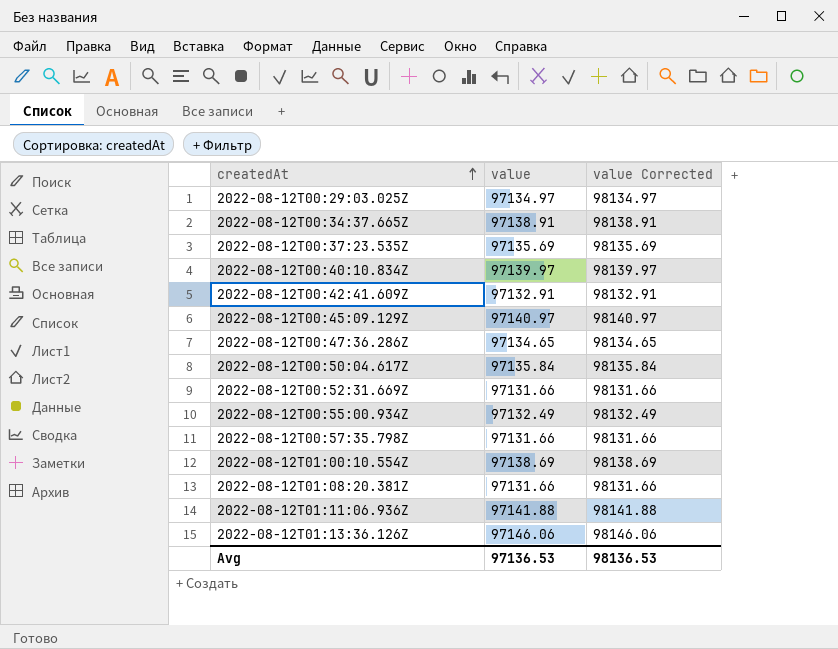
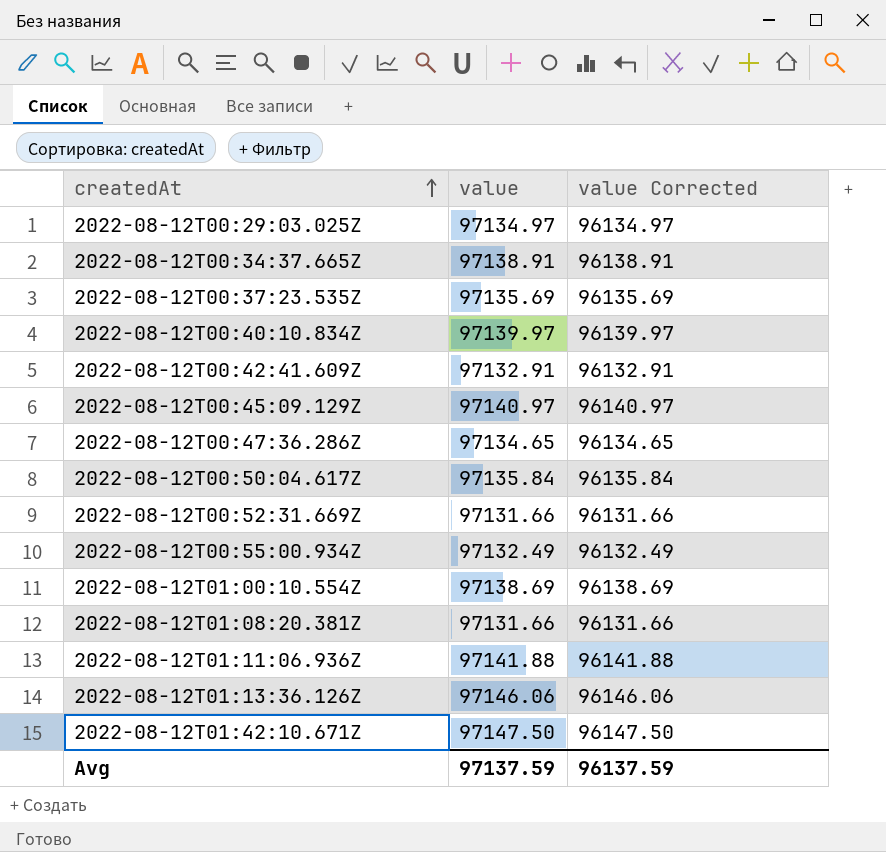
column value Corrected | formula: [value] + 1000 -> [value] - 1000
row 2022-08-12T00:57:35.798Z: 97131.66 | 98131.66 -> none
row 2022-08-12T01:42:10.671Z: none -> 97147.50 | 96147.50
Avg | value: 97136.53 -> 97137.59
Avg | value Corrected: 98136.53 -> 96137.59

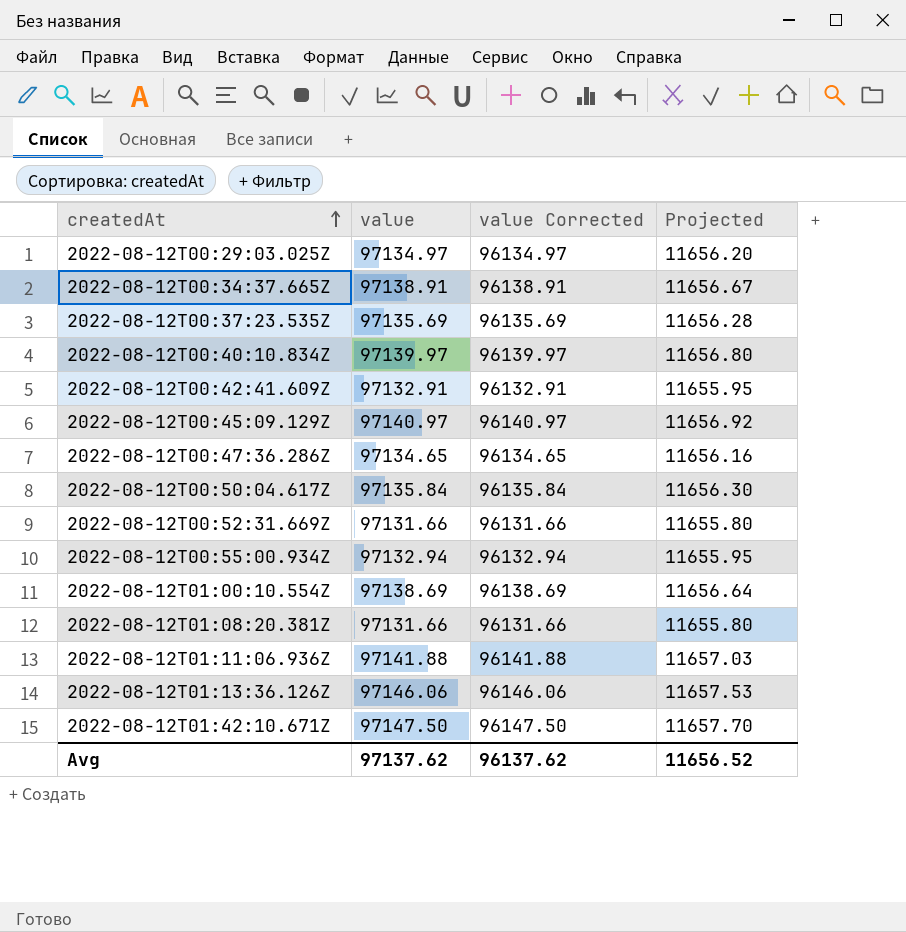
column Projected | formula: none -> [value] * 0.12
2022-08-12T00:55:00.934Z | value: 97132.49 -> 97132.94
2022-08-12T00:55:00.934Z | value Corrected: 96132.49 -> 96132.94
Avg | value: 97137.59 -> 97137.62
Avg | value Corrected: 96137.59 -> 96137.62

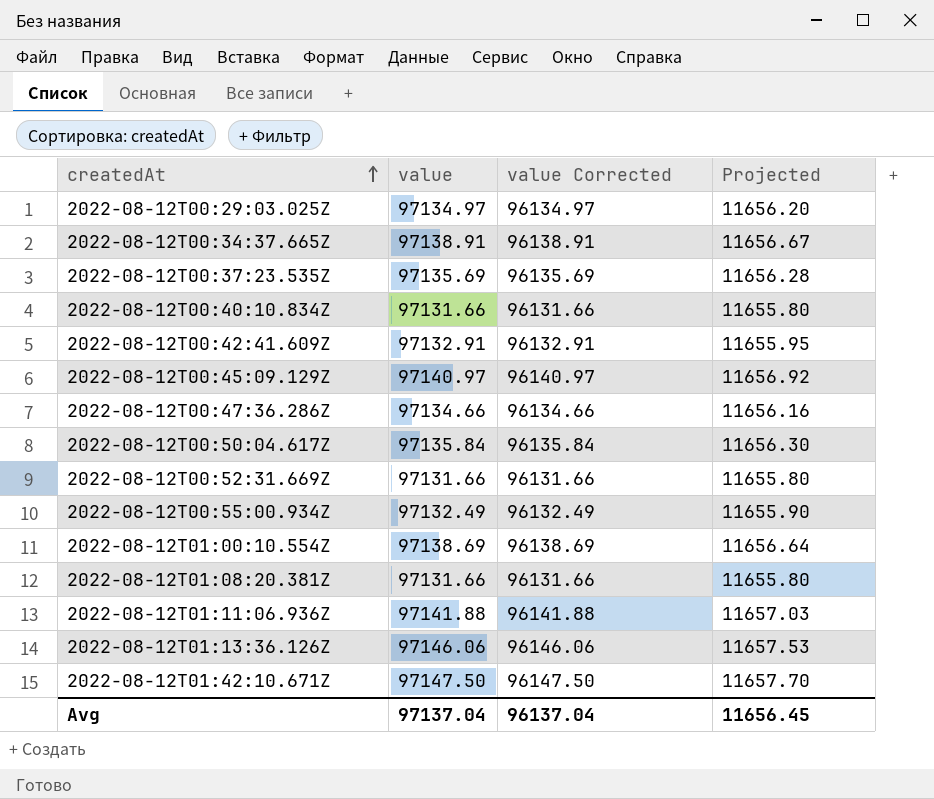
2022-08-12T00:40:10.834Z | value: 97139.97 -> 97131.66
2022-08-12T00:40:10.834Z | value Corrected: 96139.97 -> 96131.66
2022-08-12T00:40:10.834Z | Projected: 11656.80 -> 11655.80
2022-08-12T00:47:36.286Z | value: 97134.65 -> 97134.66
2022-08-12T00:47:36.286Z | value Corrected: 96134.65 -> 96134.66
2022-08-12T00:55:00.934Z | value: 97132.94 -> 97132.49
2022-08-12T00:55:00.934Z | value Corrected: 96132.94 -> 96132.49
2022-08-12T00:55:00.934Z | Projected: 11655.95 -> 11655.90
Avg | value: 97137.62 -> 97137.04
Avg | value Corrected: 96137.62 -> 96137.04
Avg | Projected: 11656.52 -> 11656.45

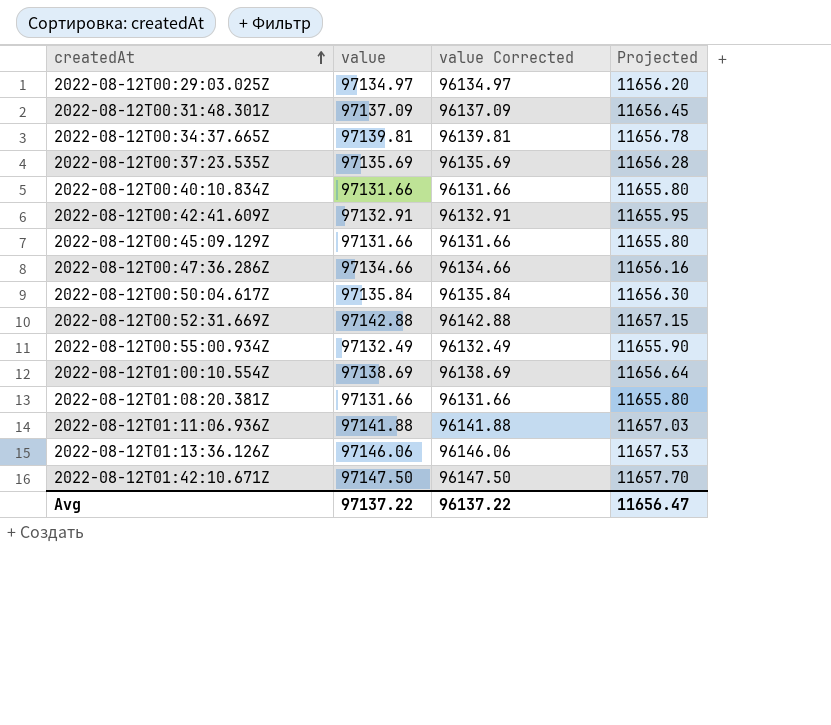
row 2022-08-12T00:31:48.301Z: none -> 97137.09 | 96137.09 | 11656.45
2022-08-12T00:34:37.665Z | value: 97138.91 -> 97139.81
2022-08-12T00:34:37.665Z | value Corrected: 96138.91 -> 96139.81
2022-08-12T00:34:37.665Z | Projected: 11656.67 -> 11656.78
2022-08-12T00:45:09.129Z | value: 97140.97 -> 97131.66
2022-08-12T00:45:09.129Z | value Corrected: 96140.97 -> 96131.66
2022-08-12T00:45:09.129Z | Projected: 11656.92 -> 11655.80
2022-08-12T00:52:31.669Z | value: 97131.66 -> 97142.88
2022-08-12T00:52:31.669Z | value Corrected: 96131.66 -> 96142.88
2022-08-12T00:52:31.669Z | Projected: 11655.80 -> 11657.15
Avg | value: 97137.04 -> 97137.22
Avg | value Corrected: 96137.04 -> 96137.22
Avg | Projected: 11656.45 -> 11656.47

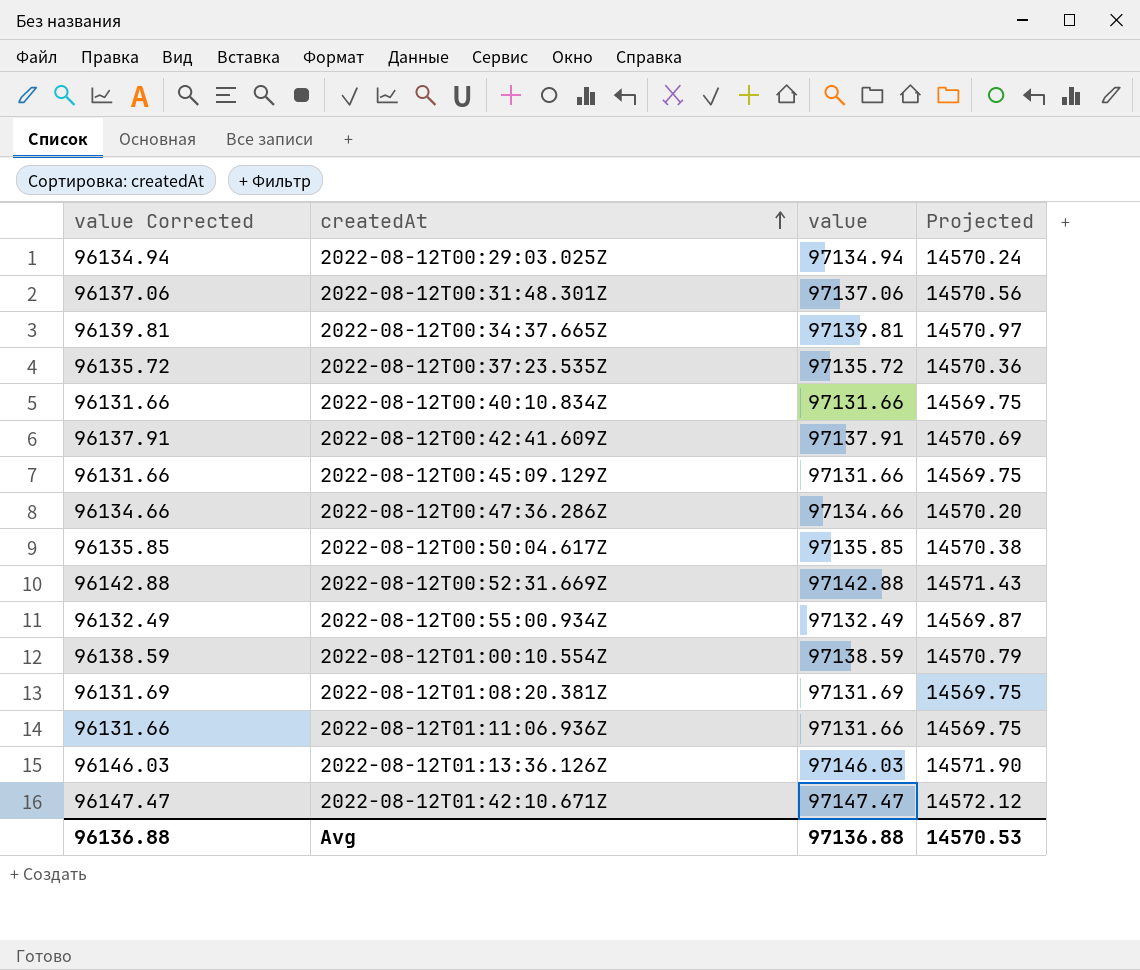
column value Corrected | position: 3 -> 1
column Projected | formula: [value] * 0.12 -> [value] * 0.15
2022-08-12T00:29:03.025Z | value Corrected: 96134.97 -> 96134.94
2022-08-12T00:29:03.025Z | value: 97134.97 -> 97134.94
2022-08-12T00:31:48.301Z | value Corrected: 96137.09 -> 96137.06
2022-08-12T00:31:48.301Z | value: 97137.09 -> 97137.06
2022-08-12T00:37:23.535Z | value Corrected: 96135.69 -> 96135.72
2022-08-12T00:37:23.535Z | value: 97135.69 -> 97135.72
2022-08-12T00:42:41.609Z | value Corrected: 96132.91 -> 96137.91
2022-08-12T00:42:41.609Z | value: 97132.91 -> 97137.91
2022-08-12T00:50:04.617Z | value Corrected: 96135.84 -> 96135.85
2022-08-12T00:50:04.617Z | value: 97135.84 -> 97135.85
2022-08-12T01:00:10.554Z | value Corrected: 96138.69 -> 96138.59
2022-08-12T01:00:10.554Z | value: 97138.69 -> 97138.59
2022-08-12T01:08:20.381Z | value Corrected: 96131.66 -> 96131.69
2022-08-12T01:08:20.381Z | value: 97131.66 -> 97131.69
2022-08-12T01:11:06.936Z | value Corrected: 96141.88 -> 96131.66
2022-08-12T01:11:06.936Z | value: 97141.88 -> 97131.66
2022-08-12T01:13:36.126Z | value Corrected: 96146.06 -> 96146.03
2022-08-12T01:13:36.126Z | value: 97146.06 -> 97146.03
2022-08-12T01:42:10.671Z | value Corrected: 96147.50 -> 96147.47
2022-08-12T01:42:10.671Z | value: 97147.50 -> 97147.47
Avg | value Corrected: 96137.22 -> 96136.88
Avg | value: 97137.22 -> 97136.88
Avg | Projected: 11656.47 -> 14570.53

